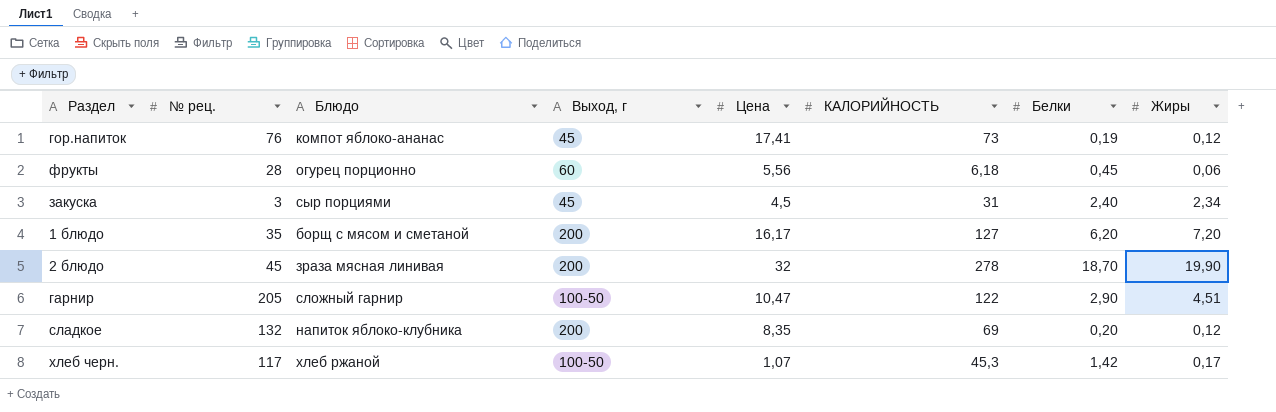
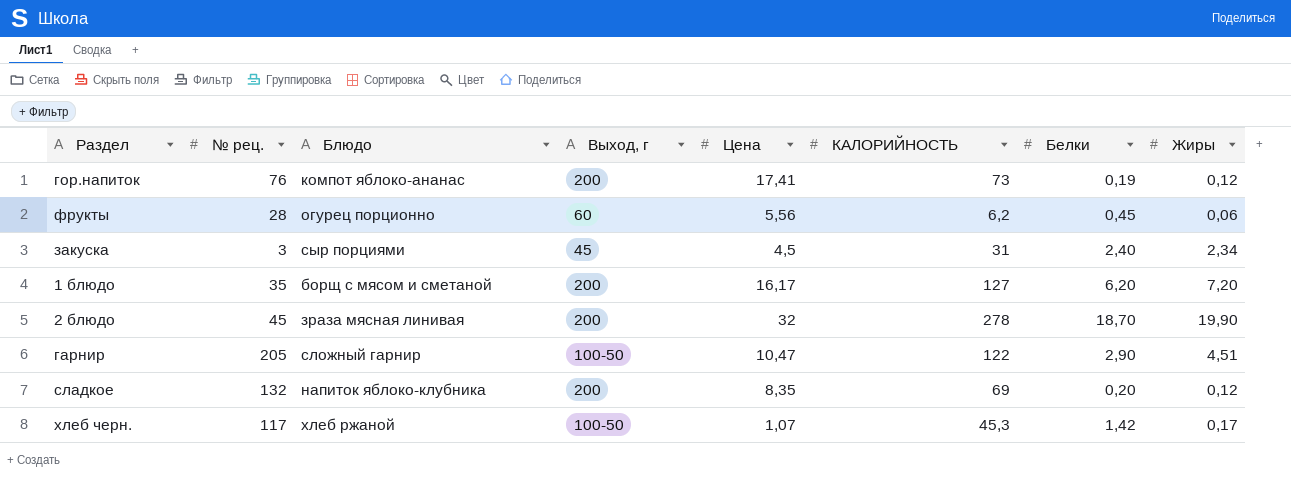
гор.напиток | Выход, г: 45 -> 200
фрукты | КАЛОРИЙНОСТЬ: 6,18 -> 6,2

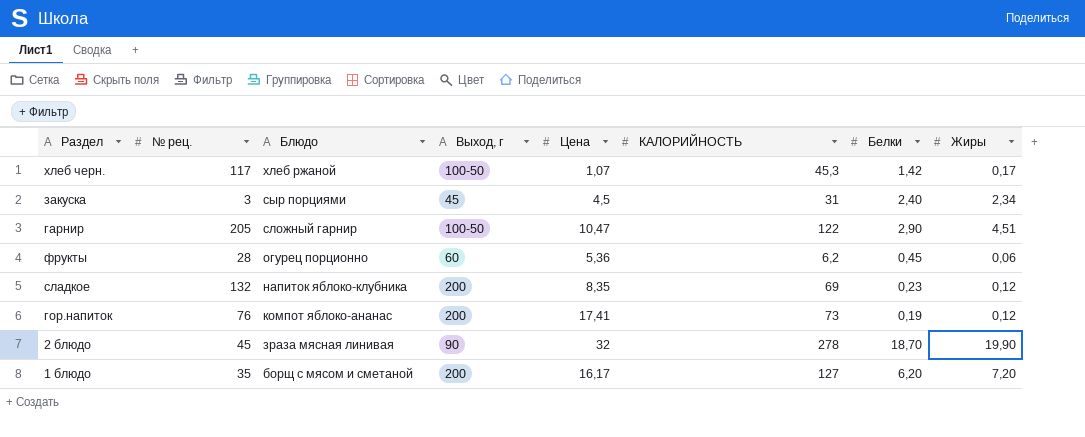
row order: none -> Блюдо descending
фрукты | Цена: 5,56 -> 5,36
сладкое | Белки: 0,20 -> 0,23
2 блюдо | Выход, г: 200 -> 90

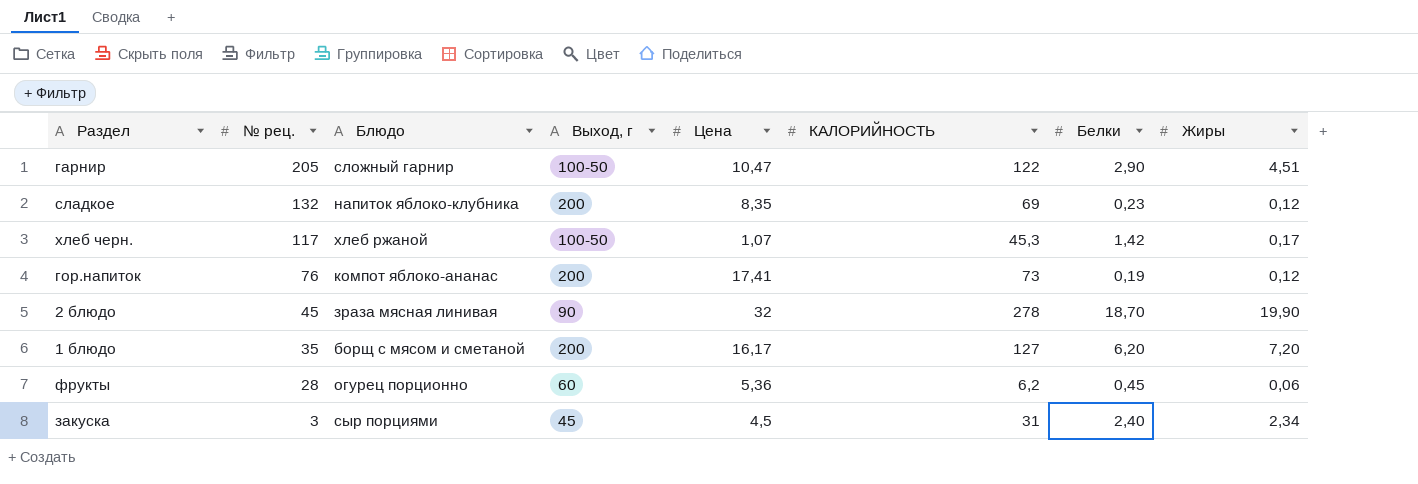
row order: Блюдо descending -> № рец. descending

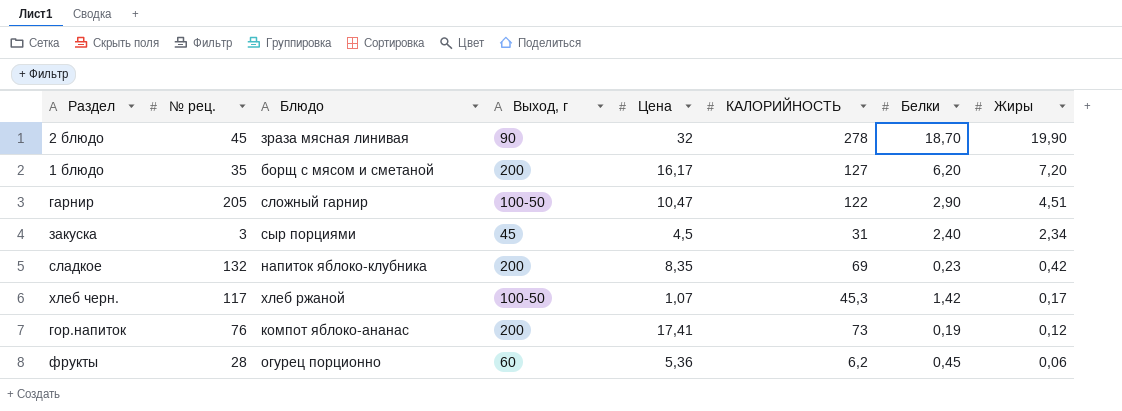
row order: № рец. descending -> Жиры descending
сладкое | Жиры: 0,12 -> 0,42

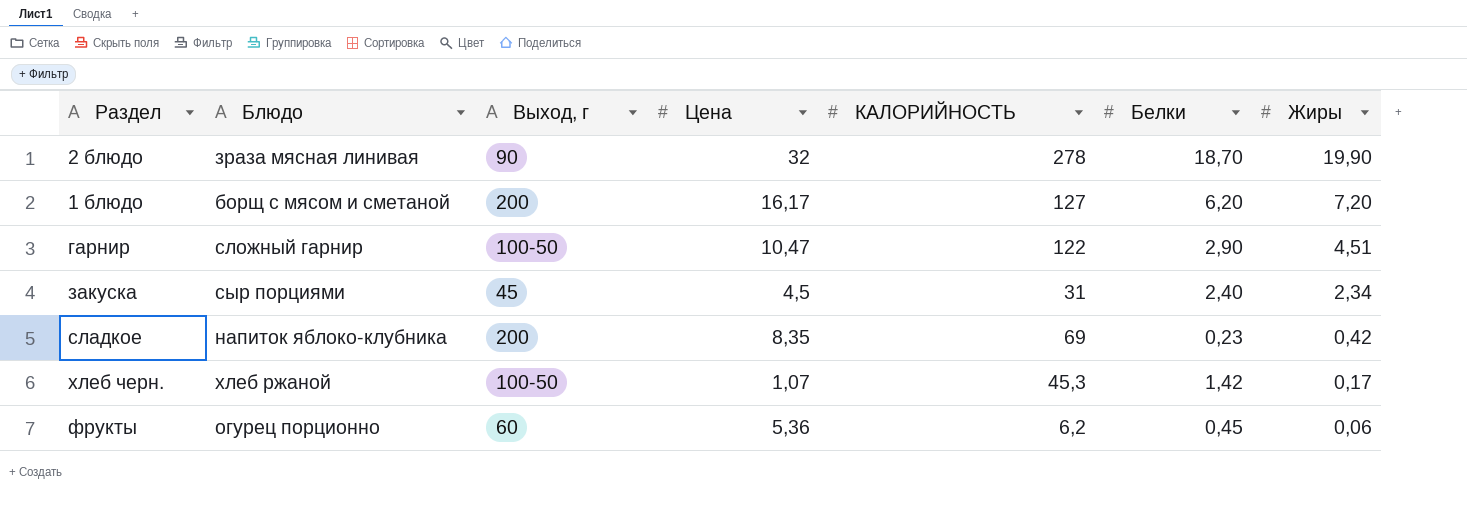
column № рец. | position: 2 -> none
row гор.напиток: 76 | компот яблоко-ананас | 200 | 17,41 | 73 | 0,19 | 0,12 -> none

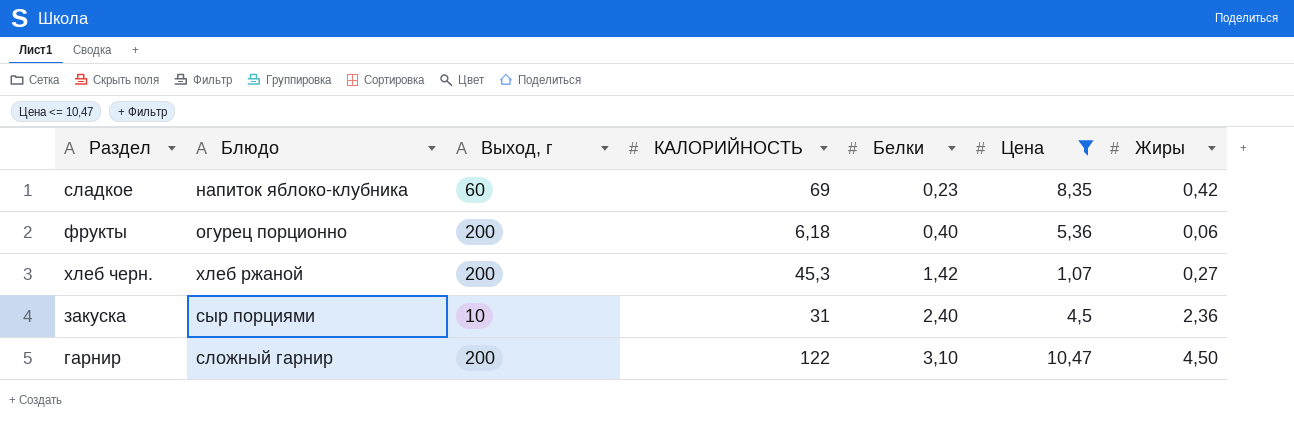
filter: none -> Цена <= 10,47
row order: Жиры descending -> Белки ascending
column Цена | position: 4 -> 6
сладкое | Выход, г: 200 -> 60
фрукты | Выход, г: 60 -> 200
фрукты | КАЛОРИЙНОСТЬ: 6,2 -> 6,18
фрукты | Белки: 0,45 -> 0,40
хлеб черн. | Выход, г: 100-50 -> 200
хлеб черн. | Жиры: 0,17 -> 0,27
закуска | Выход, г: 45 -> 10
закуска | Жиры: 2,34 -> 2,36
гарнир | Выход, г: 100-50 -> 200
гарнир | Белки: 2,90 -> 3,10
гарнир | Жиры: 4,51 -> 4,50

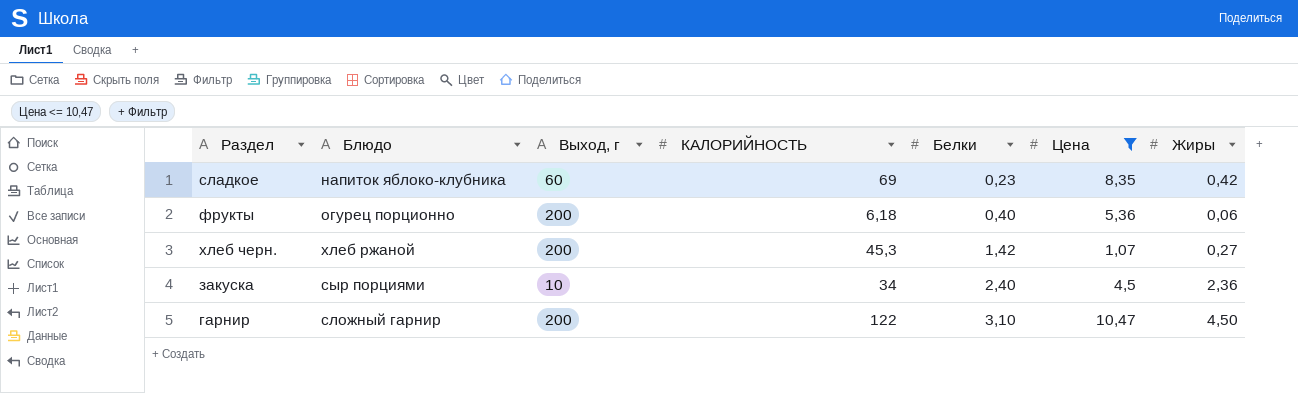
закуска | КАЛОРИЙНОСТЬ: 31 -> 34

